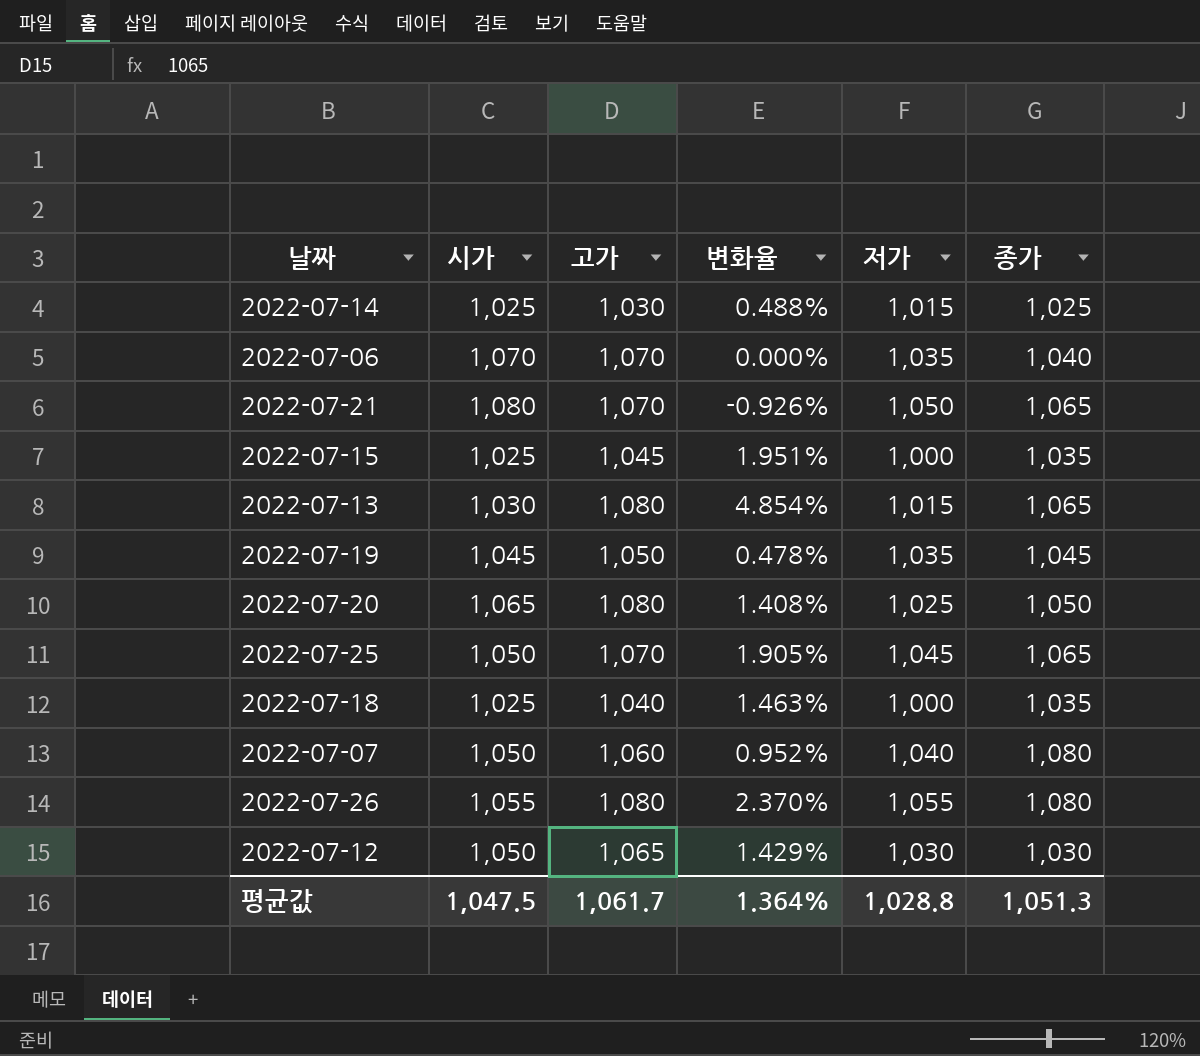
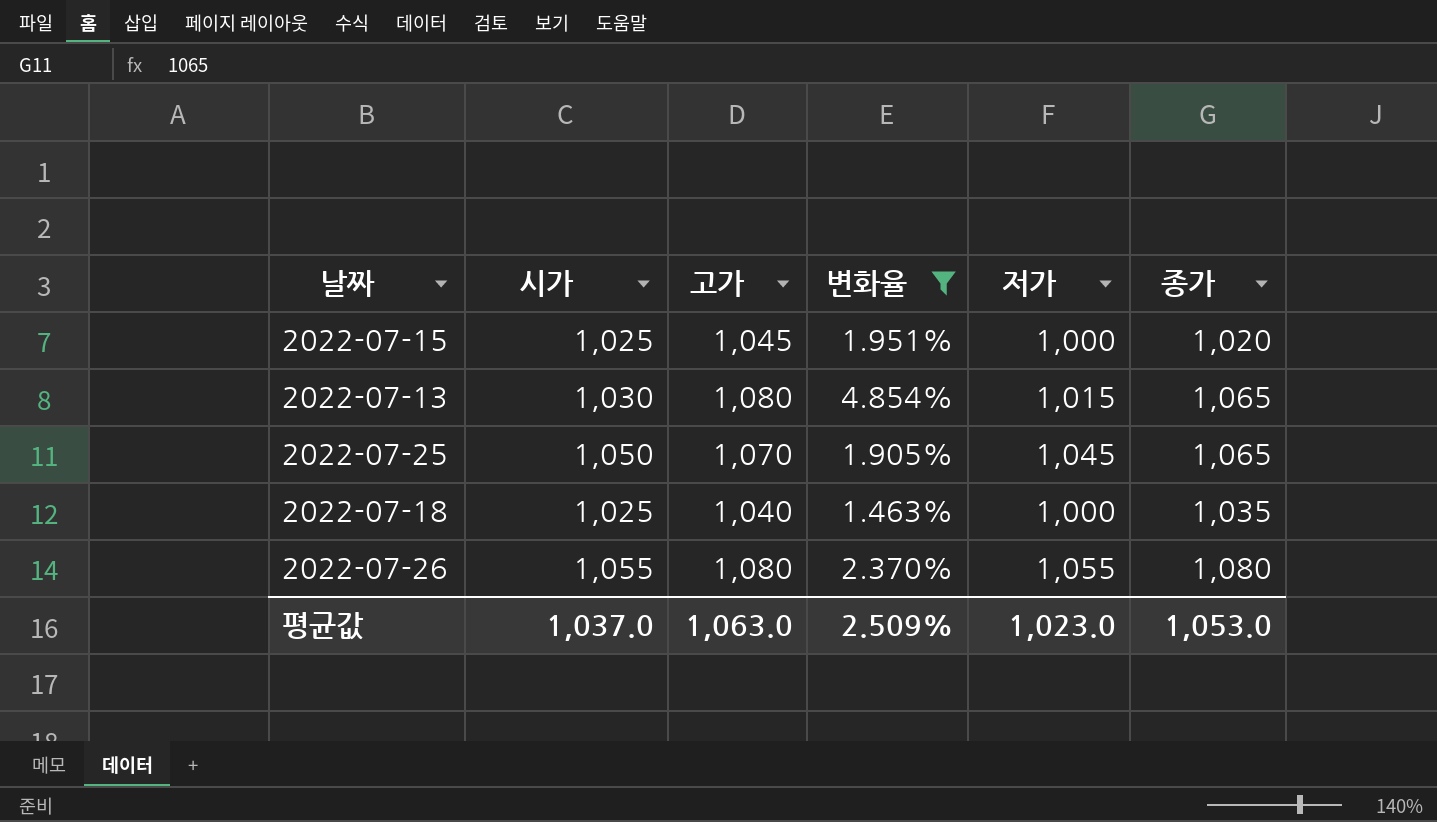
filter: none -> 변화율 >= 1.463%
2022-07-15 | 종가: 1,035 -> 1,020
평균값 | 시가: 1,047.5 -> 1,037.0
평균값 | 고가: 1,061.7 -> 1,063.0
평균값 | 변화율: 1.364% -> 2.509%
평균값 | 저가: 1,028.8 -> 1,023.0
평균값 | 종가: 1,051.3 -> 1,053.0

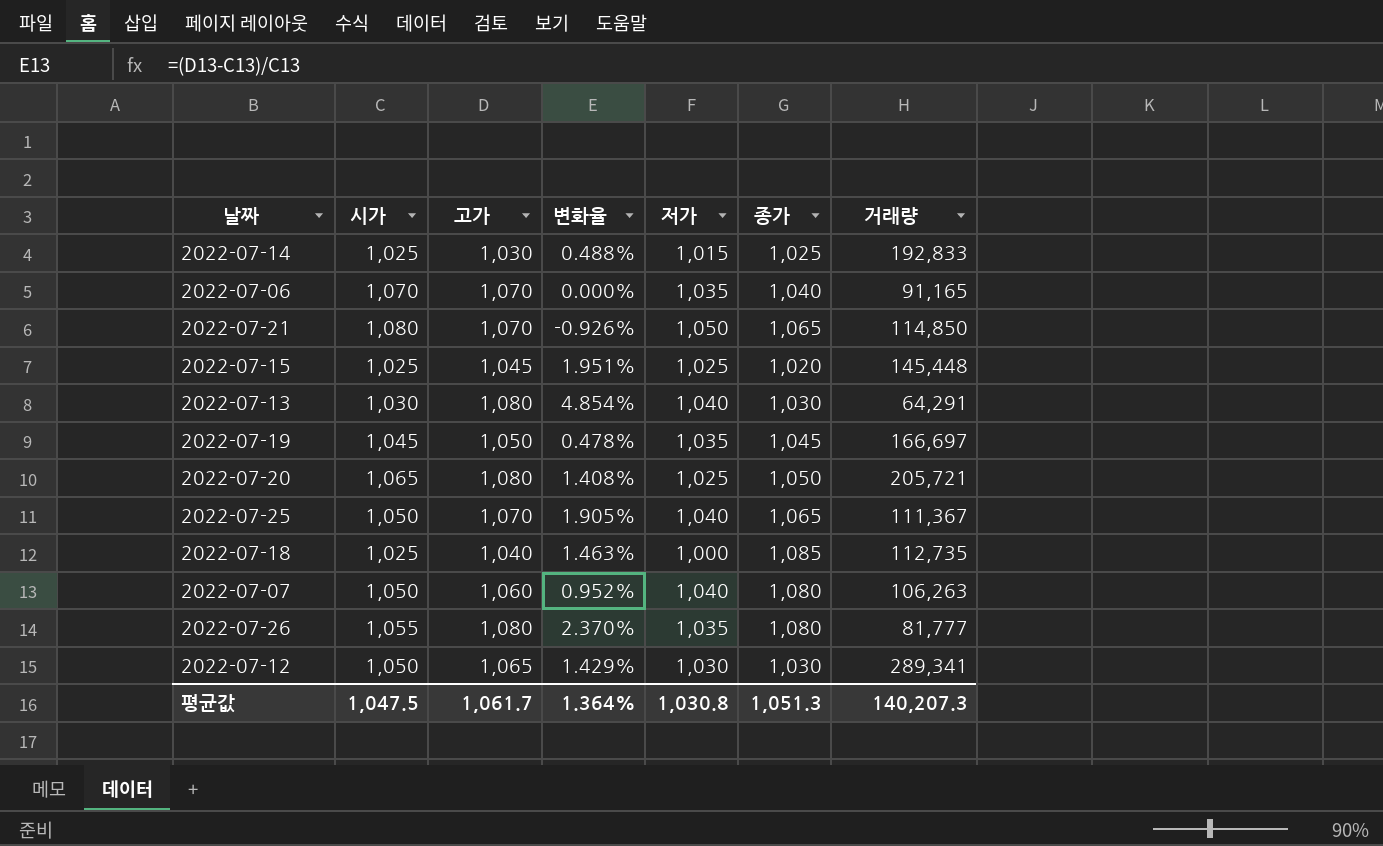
filter: 변화율 >= 1.463% -> none
column 거래량 | position: none -> 7
2022-07-15 | 저가: 1,000 -> 1,025
2022-07-13 | 저가: 1,015 -> 1,040
2022-07-13 | 종가: 1,065 -> 1,030
2022-07-25 | 저가: 1,045 -> 1,040
2022-07-18 | 종가: 1,035 -> 1,085
2022-07-26 | 저가: 1,055 -> 1,035
평균값 | 시가: 1,037.0 -> 1,047.5
평균값 | 고가: 1,063.0 -> 1,061.7
평균값 | 변화율: 2.509% -> 1.364%
평균값 | 저가: 1,023.0 -> 1,030.8
평균값 | 종가: 1,053.0 -> 1,051.3

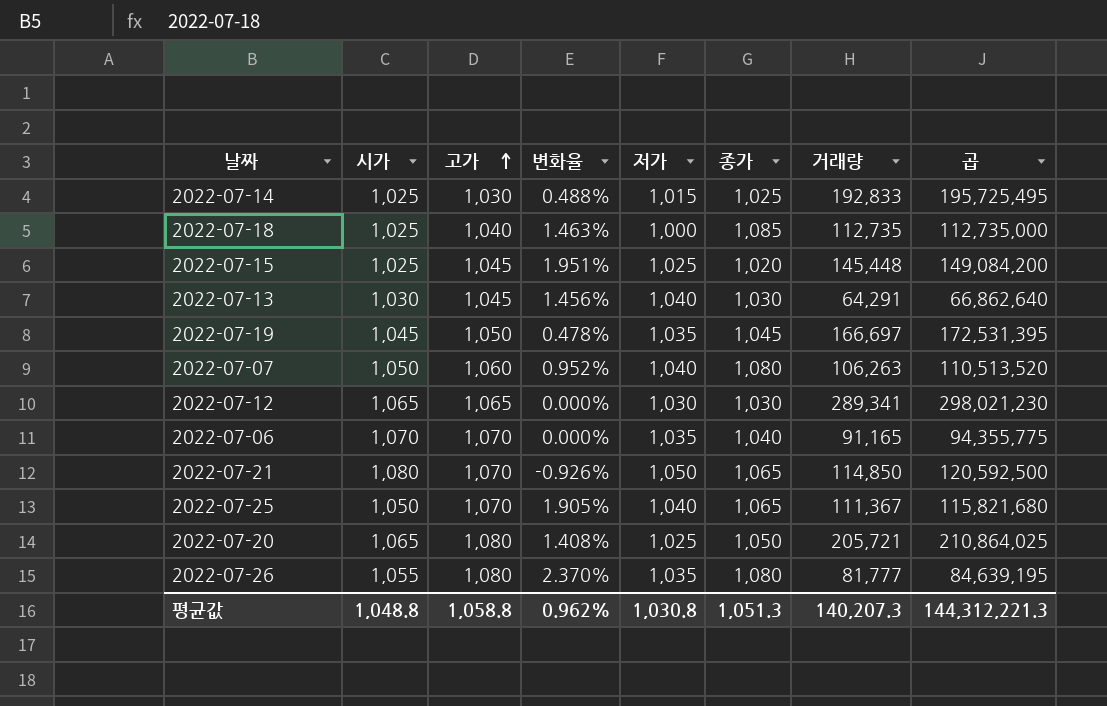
row order: none -> 고가 ascending
column 곱 | formula: none -> [저가] * [거래량]
2022-07-13 | 고가: 1,080 -> 1,045
2022-07-13 | 변화율: 4.854% -> 1.456%
2022-07-12 | 시가: 1,050 -> 1,065
2022-07-12 | 변화율: 1.429% -> 0.000%
평균값 | 시가: 1,047.5 -> 1,048.8
평균값 | 고가: 1,061.7 -> 1,058.8
평균값 | 변화율: 1.364% -> 0.962%

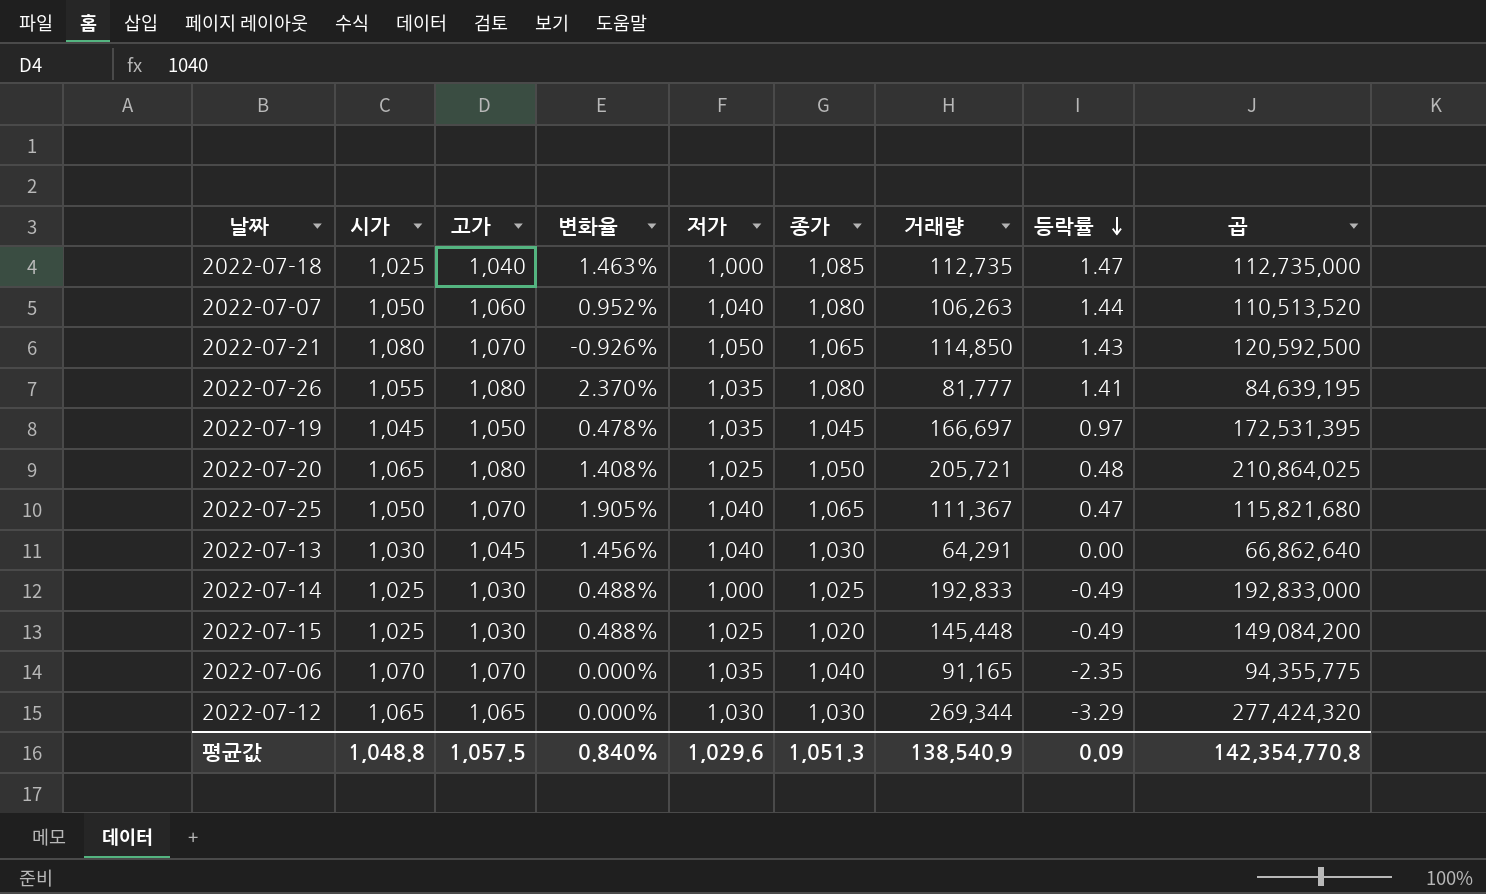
row order: 고가 ascending -> 등락률 descending
column 등락률 | position: none -> 8
2022-07-14 | 저가: 1,015 -> 1,000
2022-07-14 | 곱: 195,725,495 -> 192,833,000
2022-07-15 | 고가: 1,045 -> 1,030
2022-07-15 | 변화율: 1.951% -> 0.488%
2022-07-12 | 거래량: 289,341 -> 269,344
2022-07-12 | 곱: 298,021,230 -> 277,424,320
평균값 | 고가: 1,058.8 -> 1,057.5
평균값 | 변화율: 0.962% -> 0.840%
평균값 | 저가: 1,030.8 -> 1,029.6
평균값 | 거래량: 140,207.3 -> 138,540.9
평균값 | 곱: 144,312,221.3 -> 142,354,770.8

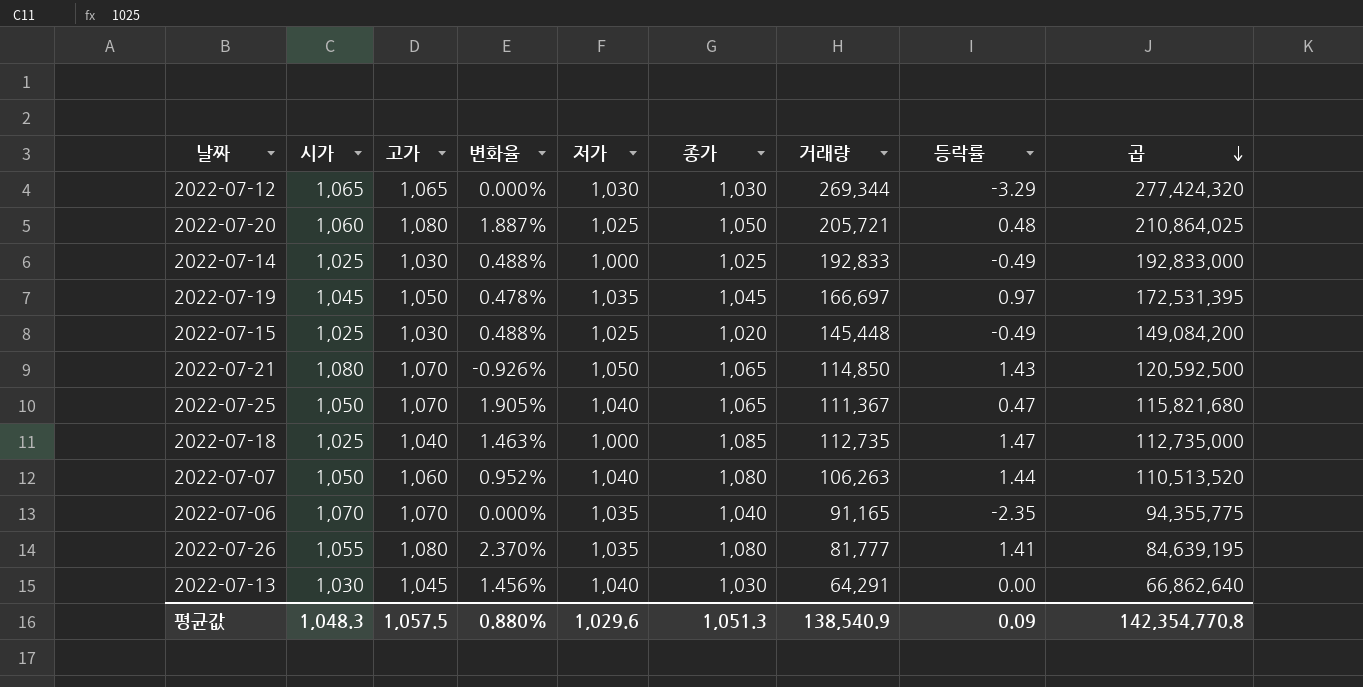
row order: 등락률 descending -> 곱 descending
2022-07-20 | 시가: 1,065 -> 1,060
2022-07-20 | 변화율: 1.408% -> 1.887%
평균값 | 시가: 1,048.8 -> 1,048.3
평균값 | 변화율: 0.840% -> 0.880%

